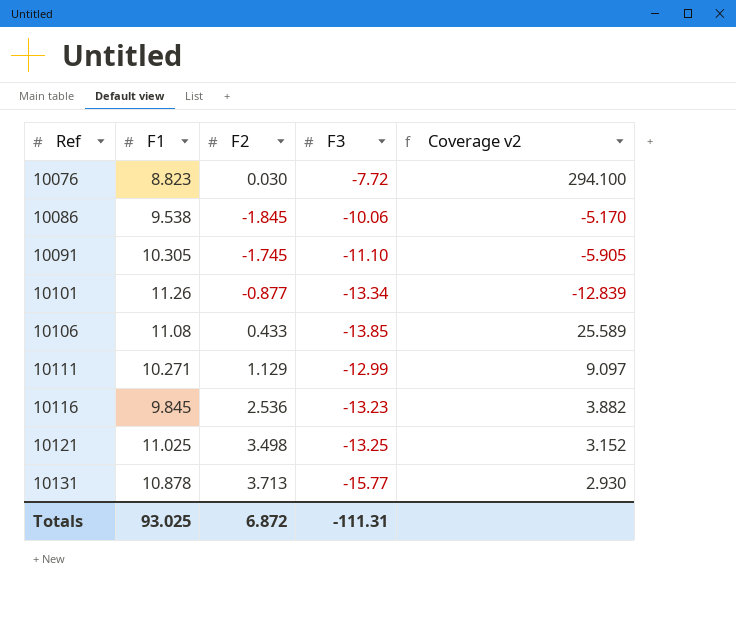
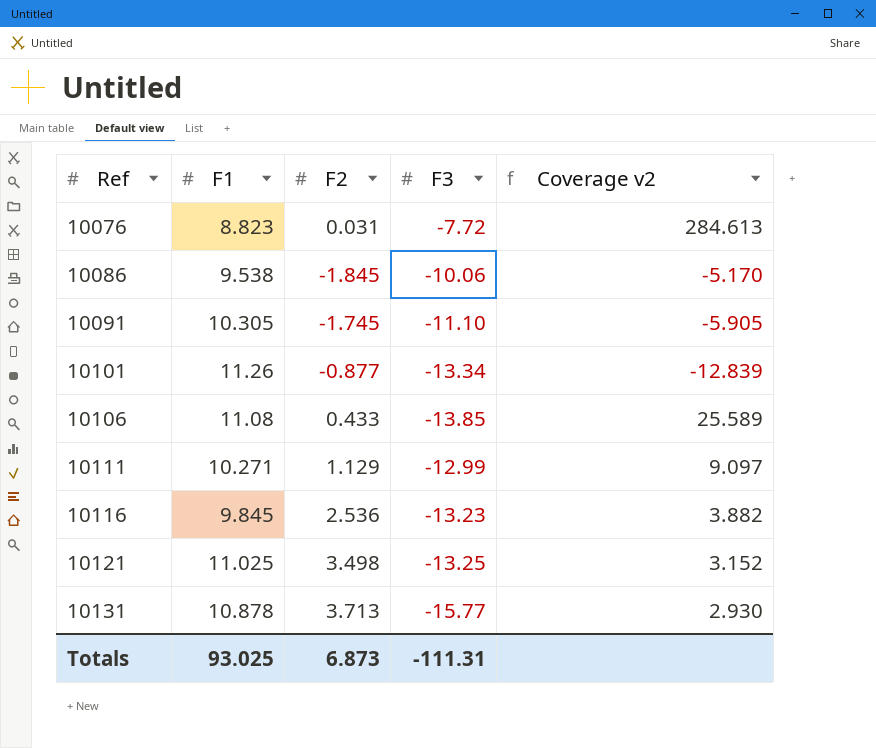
10076 | F2: 0.030 -> 0.031
10076 | Coverage v2: 294.100 -> 284.613
Totals | F2: 6.872 -> 6.873

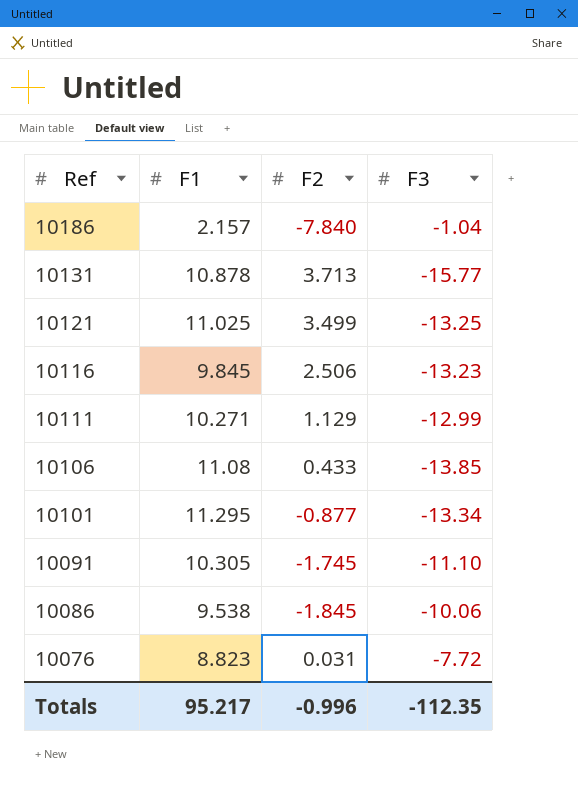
row order: Ref ascending -> Ref descending
column Coverage v2 | formula: [F1] / [F2] -> none
row 10186: none -> 2.157 | -7.840 | -1.04
10121 | F2: 3.498 -> 3.499
10116 | F2: 2.536 -> 2.506
10101 | F1: 11.26 -> 11.295
Totals | F1: 93.025 -> 95.217
Totals | F2: 6.873 -> -0.996
Totals | F3: -111.31 -> -112.35

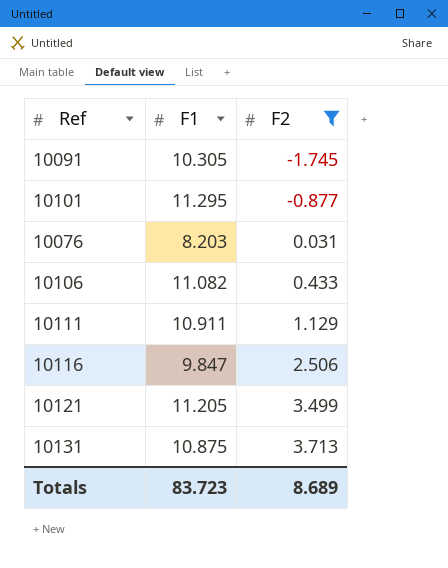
filter: none -> F2 >= -1.745
row order: Ref descending -> F2 ascending
column F3 | position: 4 -> none
10076 | F1: 8.823 -> 8.203
10106 | F1: 11.08 -> 11.082
10111 | F1: 10.271 -> 10.911
10116 | F1: 9.845 -> 9.847
10121 | F1: 11.025 -> 11.205
10131 | F1: 10.878 -> 10.875
Totals | F1: 95.217 -> 83.723
Totals | F2: -0.996 -> 8.689

